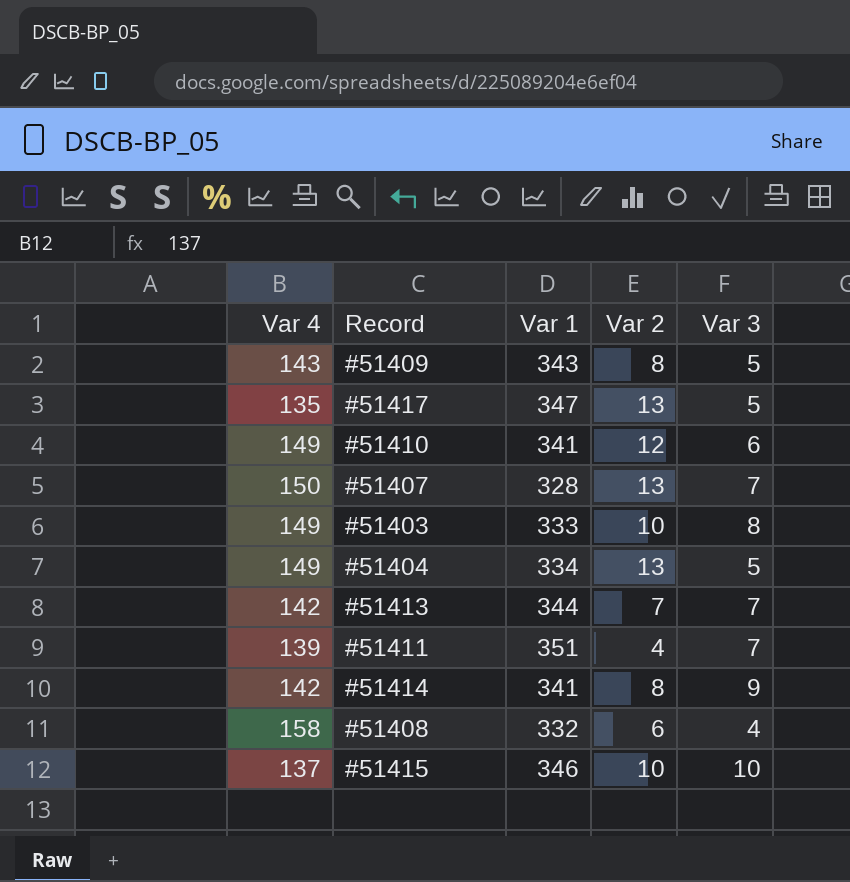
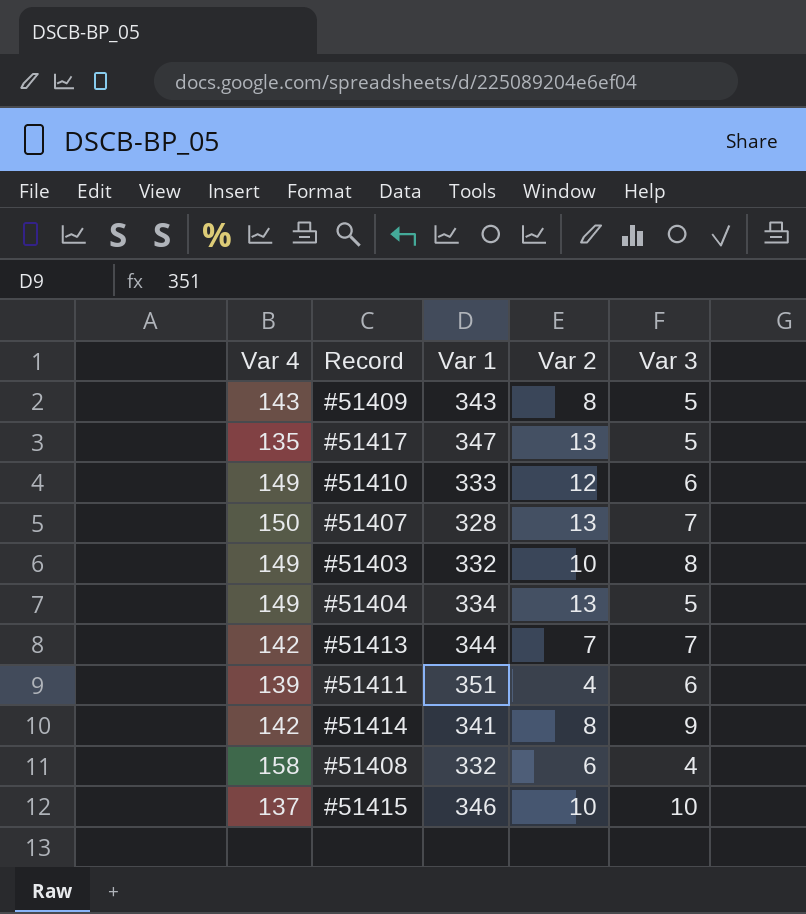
#51410 | Var 1: 341 -> 333
#51403 | Var 1: 333 -> 332
#51411 | Var 3: 7 -> 6

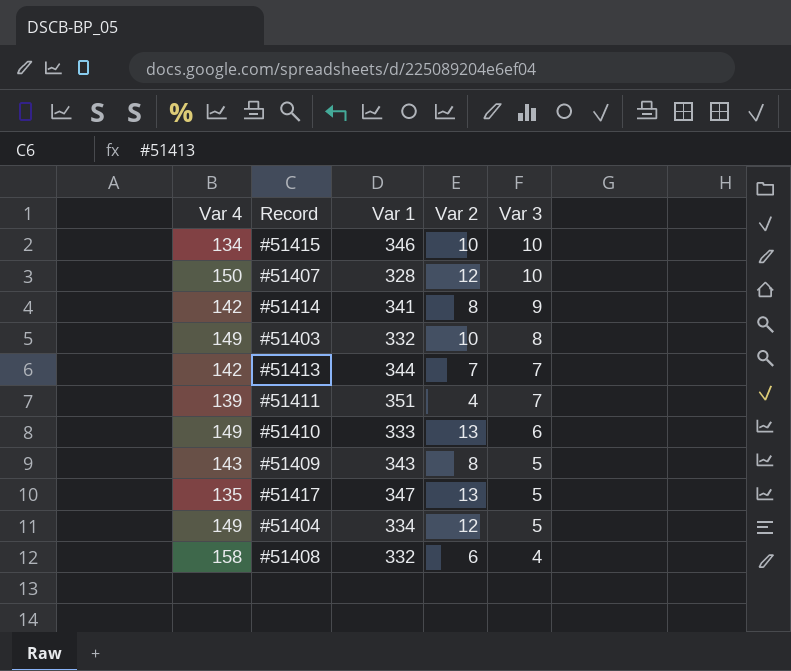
row order: none -> Var 3 descending
#51415 | Var 4: 137 -> 134
#51407 | Var 2: 13 -> 12
#51407 | Var 3: 7 -> 10
#51411 | Var 3: 6 -> 7
#51410 | Var 2: 12 -> 13
#51404 | Var 2: 13 -> 12

